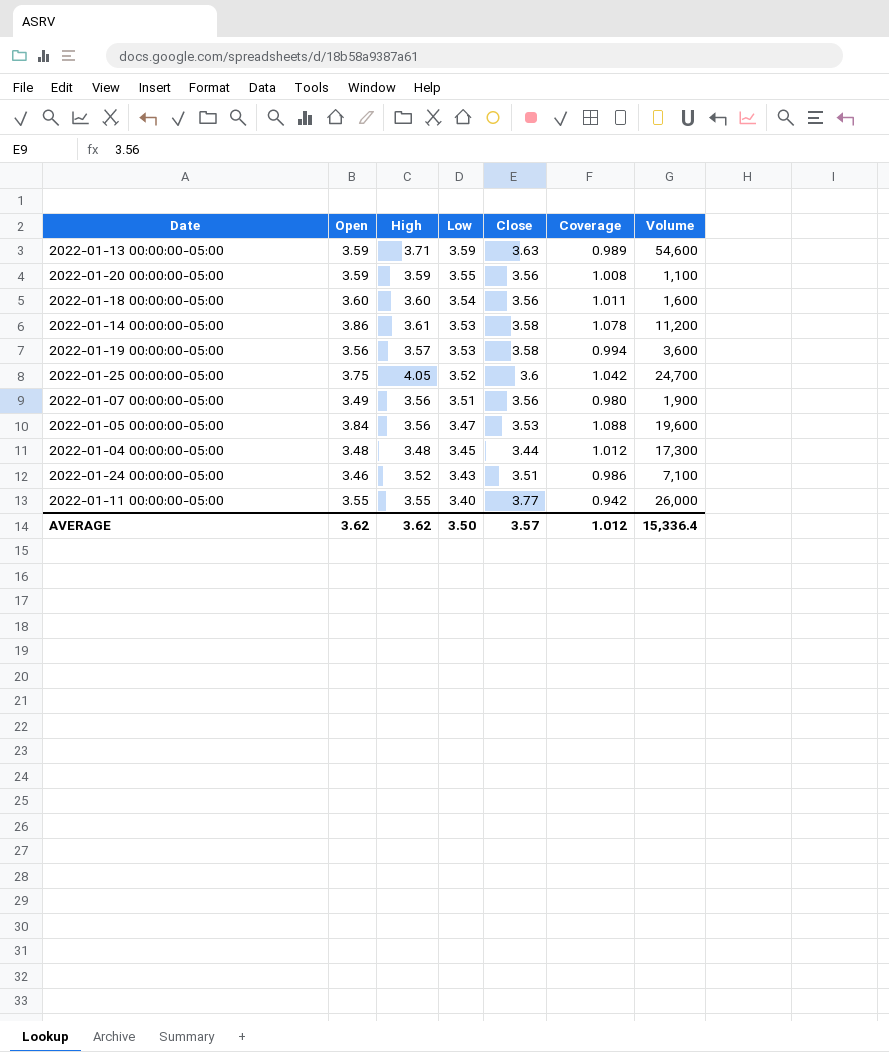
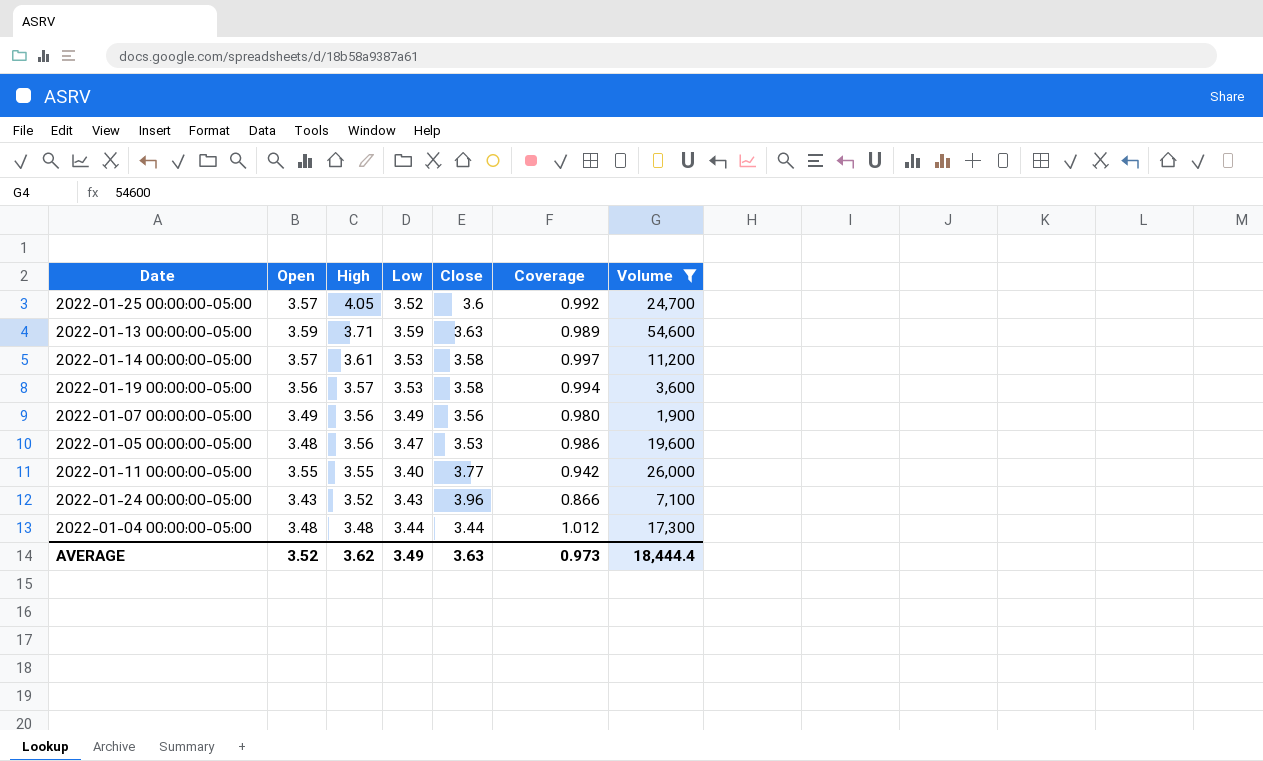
filter: none -> Volume >= 1,900
row order: Low descending -> High descending
2022-01-25 00:00:00-05:00 | Open: 3.75 -> 3.57
2022-01-25 00:00:00-05:00 | Coverage: 1.042 -> 0.992
2022-01-14 00:00:00-05:00 | Open: 3.86 -> 3.57
2022-01-14 00:00:00-05:00 | Coverage: 1.078 -> 0.997
2022-01-07 00:00:00-05:00 | Low: 3.51 -> 3.49
2022-01-05 00:00:00-05:00 | Open: 3.84 -> 3.48
2022-01-05 00:00:00-05:00 | Coverage: 1.088 -> 0.986
2022-01-24 00:00:00-05:00 | Open: 3.46 -> 3.43
2022-01-24 00:00:00-05:00 | Close: 3.51 -> 3.96
2022-01-24 00:00:00-05:00 | Coverage: 0.986 -> 0.866
2022-01-04 00:00:00-05:00 | Low: 3.45 -> 3.44
AVERAGE | Open: 3.62 -> 3.52
AVERAGE | Low: 3.50 -> 3.49
AVERAGE | Close: 3.57 -> 3.63
AVERAGE | Coverage: 1.012 -> 0.973
AVERAGE | Volume: 15,336.4 -> 18,444.4

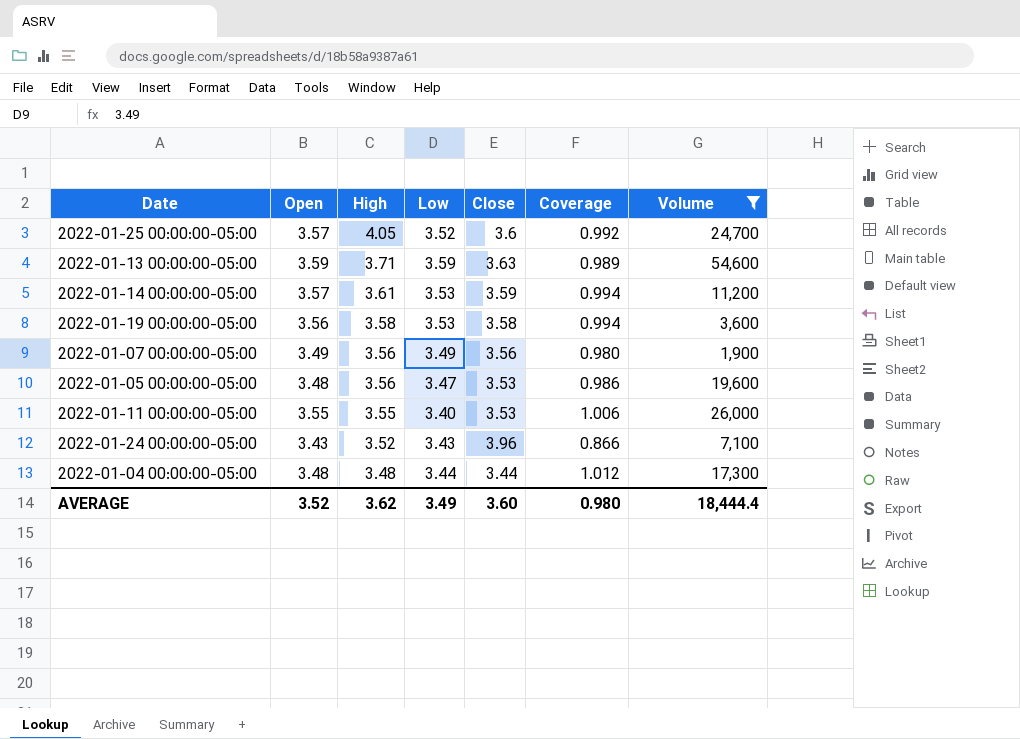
2022-01-14 00:00:00-05:00 | Close: 3.58 -> 3.59
2022-01-14 00:00:00-05:00 | Coverage: 0.997 -> 0.994
2022-01-19 00:00:00-05:00 | High: 3.57 -> 3.58
2022-01-11 00:00:00-05:00 | Close: 3.77 -> 3.53
2022-01-11 00:00:00-05:00 | Coverage: 0.942 -> 1.006
AVERAGE | Close: 3.63 -> 3.60
AVERAGE | Coverage: 0.973 -> 0.980

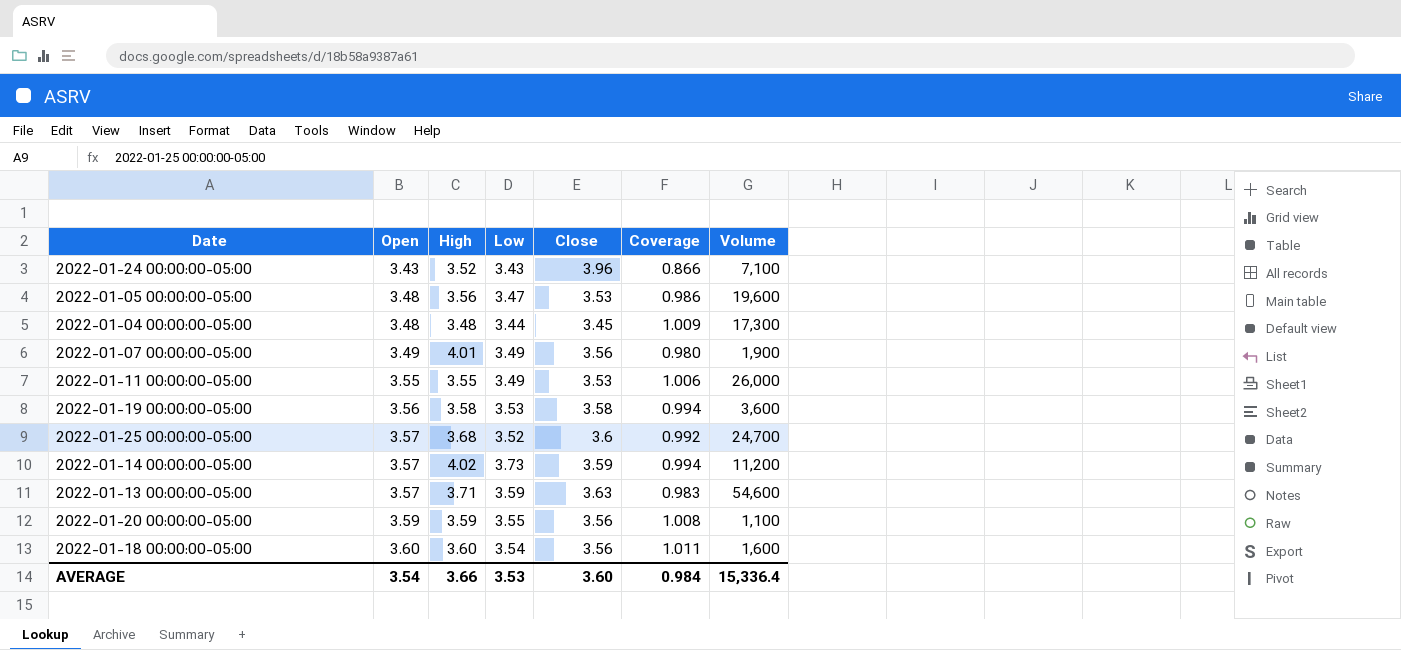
filter: Volume >= 1,900 -> none
row order: High descending -> Open ascending
2022-01-04 00:00:00-05:00 | Close: 3.44 -> 3.45
2022-01-04 00:00:00-05:00 | Coverage: 1.012 -> 1.009
2022-01-07 00:00:00-05:00 | High: 3.56 -> 4.01
2022-01-11 00:00:00-05:00 | Low: 3.40 -> 3.49
2022-01-25 00:00:00-05:00 | High: 4.05 -> 3.68
2022-01-14 00:00:00-05:00 | High: 3.61 -> 4.02
2022-01-14 00:00:00-05:00 | Low: 3.53 -> 3.73
2022-01-13 00:00:00-05:00 | Open: 3.59 -> 3.57
2022-01-13 00:00:00-05:00 | Coverage: 0.989 -> 0.983
AVERAGE | Open: 3.52 -> 3.54
AVERAGE | High: 3.62 -> 3.66
AVERAGE | Low: 3.49 -> 3.53
AVERAGE | Coverage: 0.980 -> 0.984
AVERAGE | Volume: 18,444.4 -> 15,336.4

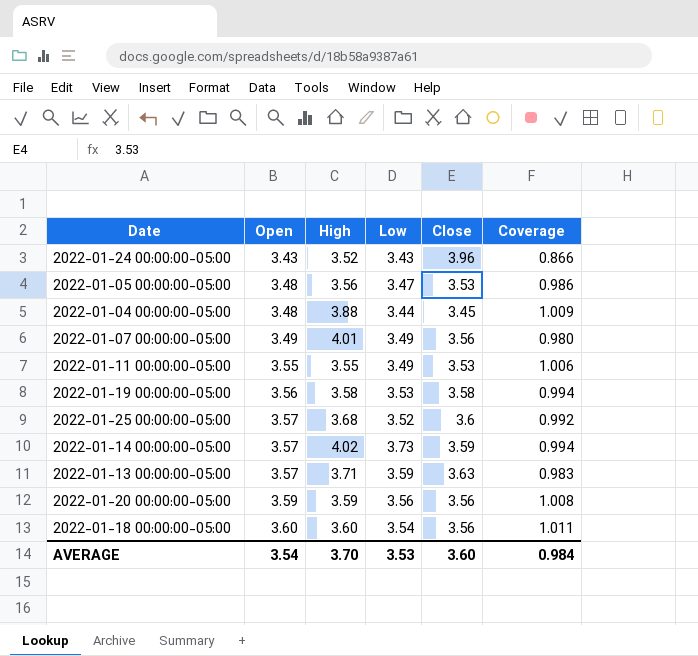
column Volume | position: 7 -> none
2022-01-04 00:00:00-05:00 | High: 3.48 -> 3.88
2022-01-20 00:00:00-05:00 | Low: 3.55 -> 3.56
AVERAGE | High: 3.66 -> 3.70

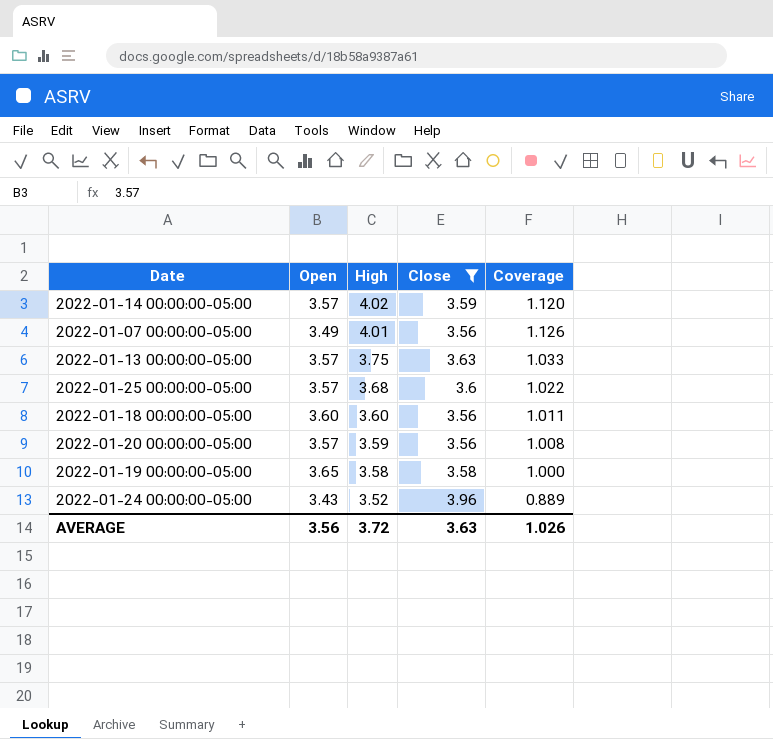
filter: none -> Close >= 3.56
row order: Open ascending -> High descending
column Low | position: 4 -> none
column Coverage | formula: [Open] / [Close] -> [High] / [Close]
2022-01-13 00:00:00-05:00 | High: 3.71 -> 3.75
2022-01-20 00:00:00-05:00 | Open: 3.59 -> 3.57
2022-01-19 00:00:00-05:00 | Open: 3.56 -> 3.65
AVERAGE | Open: 3.54 -> 3.56
AVERAGE | High: 3.70 -> 3.72
AVERAGE | Close: 3.60 -> 3.63
AVERAGE | Coverage: 0.984 -> 1.026

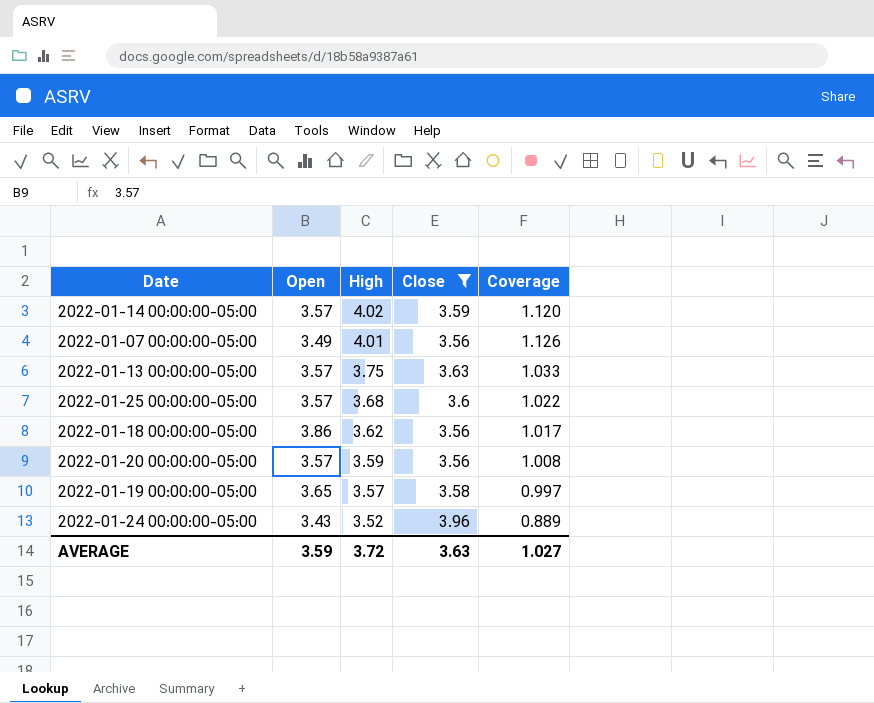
2022-01-18 00:00:00-05:00 | Open: 3.60 -> 3.86
2022-01-18 00:00:00-05:00 | High: 3.60 -> 3.62
2022-01-18 00:00:00-05:00 | Coverage: 1.011 -> 1.017
2022-01-19 00:00:00-05:00 | High: 3.58 -> 3.57
2022-01-19 00:00:00-05:00 | Coverage: 1.000 -> 0.997
AVERAGE | Open: 3.56 -> 3.59
AVERAGE | Coverage: 1.026 -> 1.027

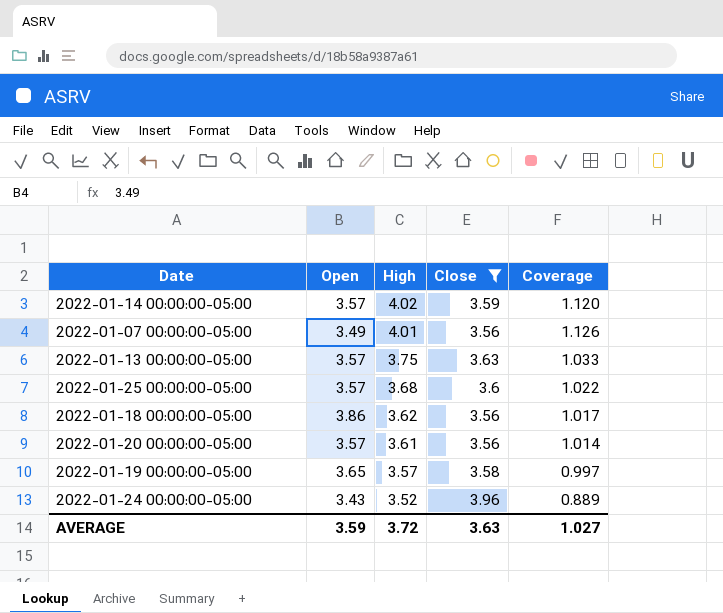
2022-01-20 00:00:00-05:00 | High: 3.59 -> 3.61
2022-01-20 00:00:00-05:00 | Coverage: 1.008 -> 1.014

